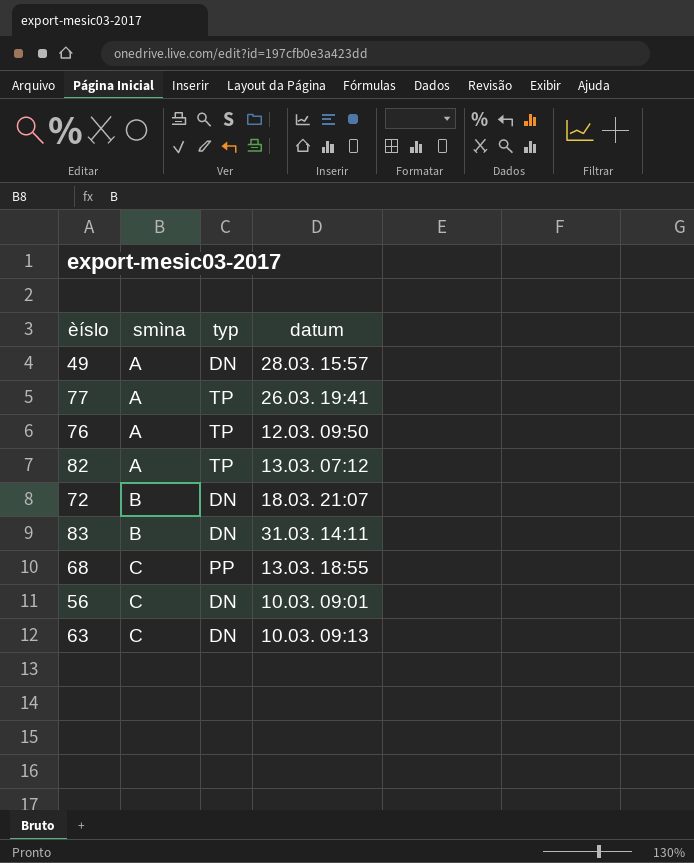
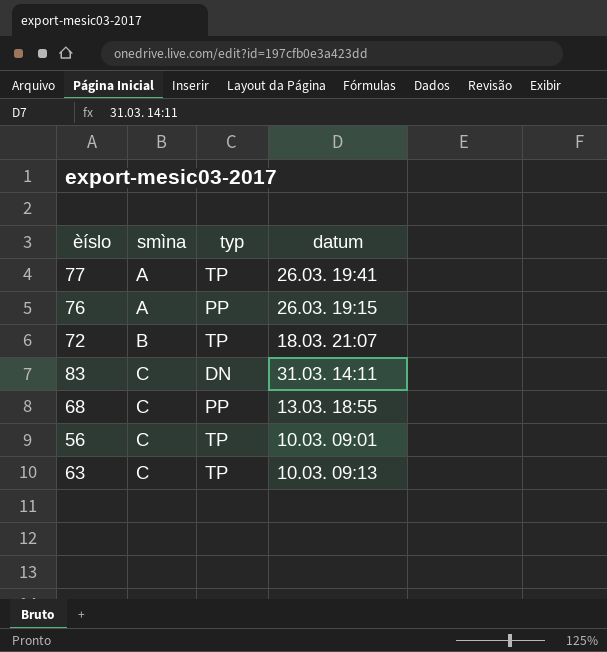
row 49: A | DN | 28.03. 15:57 -> none
row 82: A | TP | 13.03. 07:12 -> none
76 | typ: TP -> PP
76 | datum: 12.03. 09:50 -> 26.03. 19:15
72 | typ: DN -> TP
83 | smìna: B -> C
56 | typ: DN -> TP
63 | typ: DN -> TP

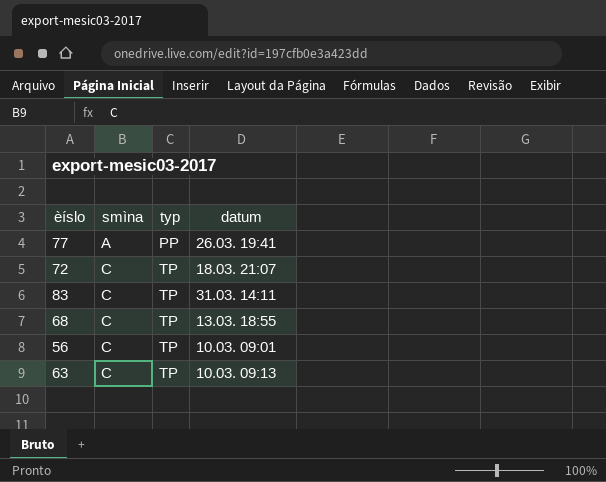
row 76: A | PP | 26.03. 19:15 -> none
77 | typ: TP -> PP
72 | smìna: B -> C
83 | typ: DN -> TP
68 | typ: PP -> TP

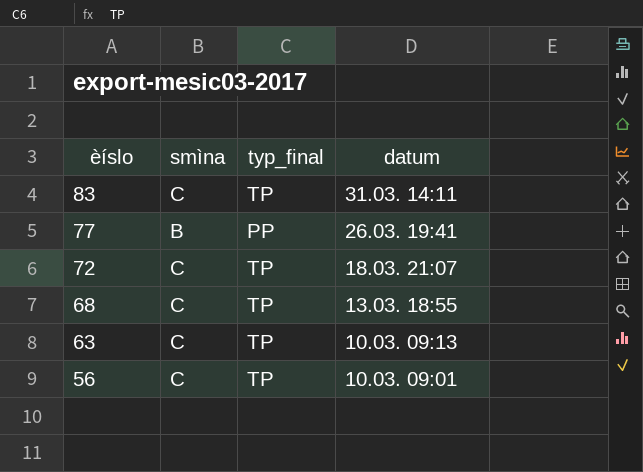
row order: smìna ascending -> èíslo descending
column name: typ -> typ_final
77 | smìna: A -> B

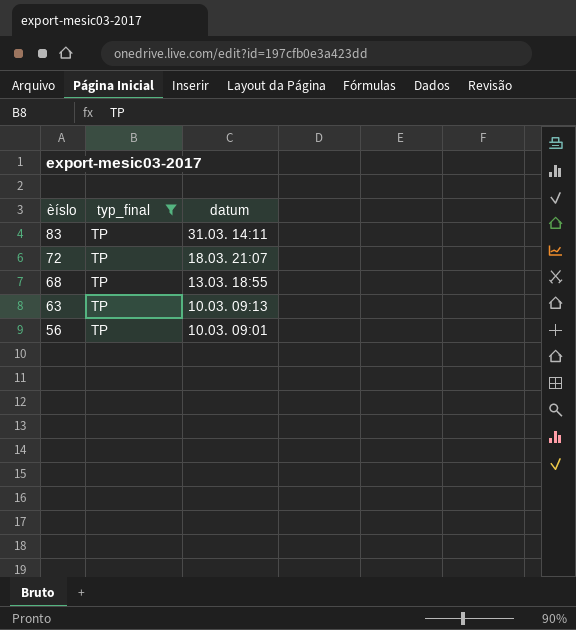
filter: none -> typ_final = TP
column smìna | position: 2 -> none

